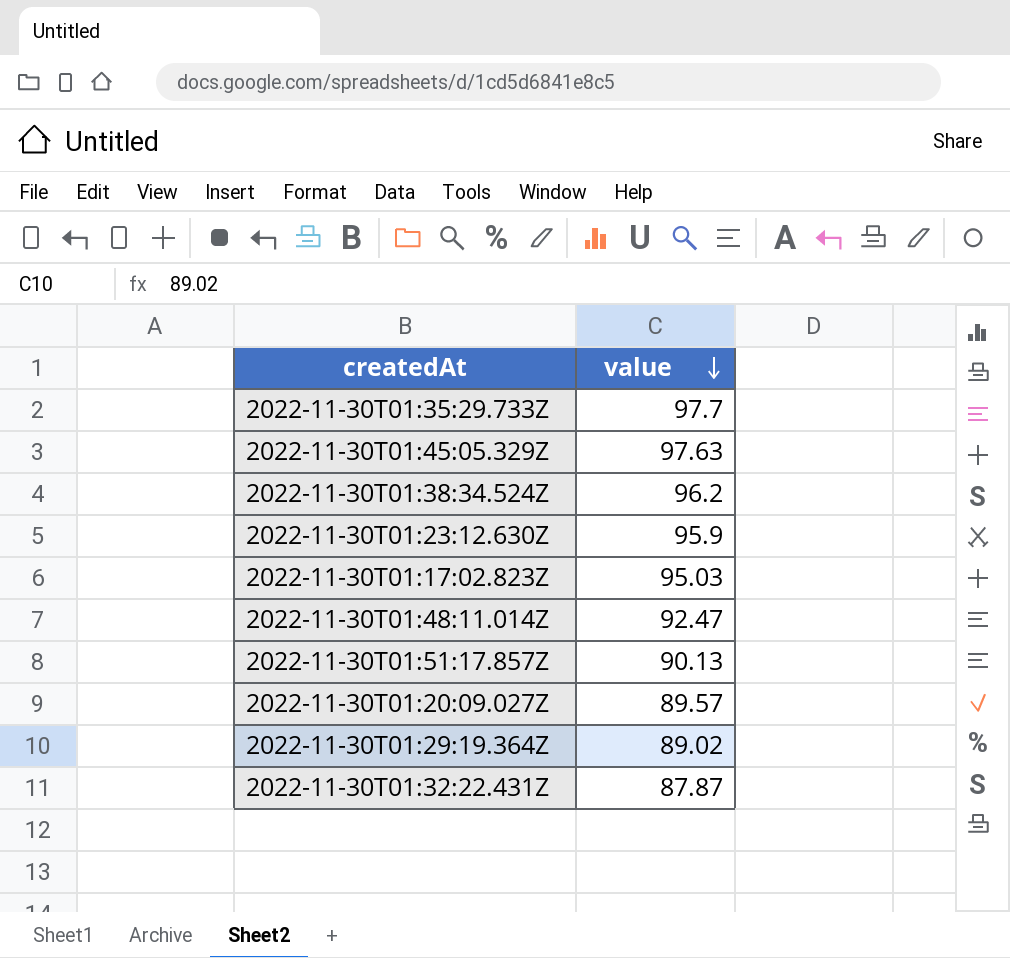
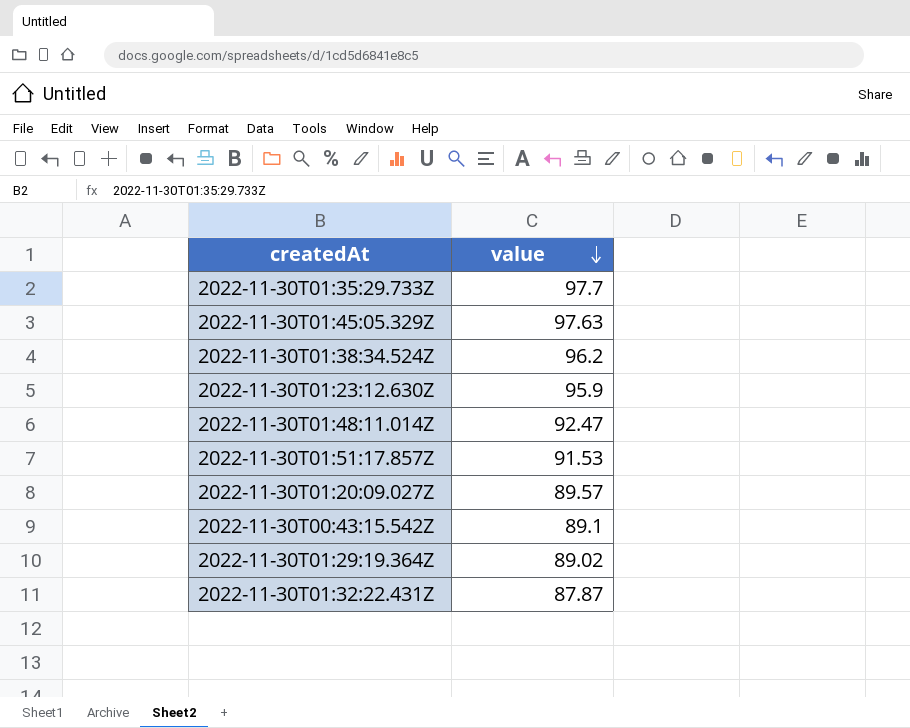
row 2022-11-30T01:17:02.823Z: 95.03 -> none
2022-11-30T01:51:17.857Z | value: 90.13 -> 91.53
row 2022-11-30T00:43:15.542Z: none -> 89.1

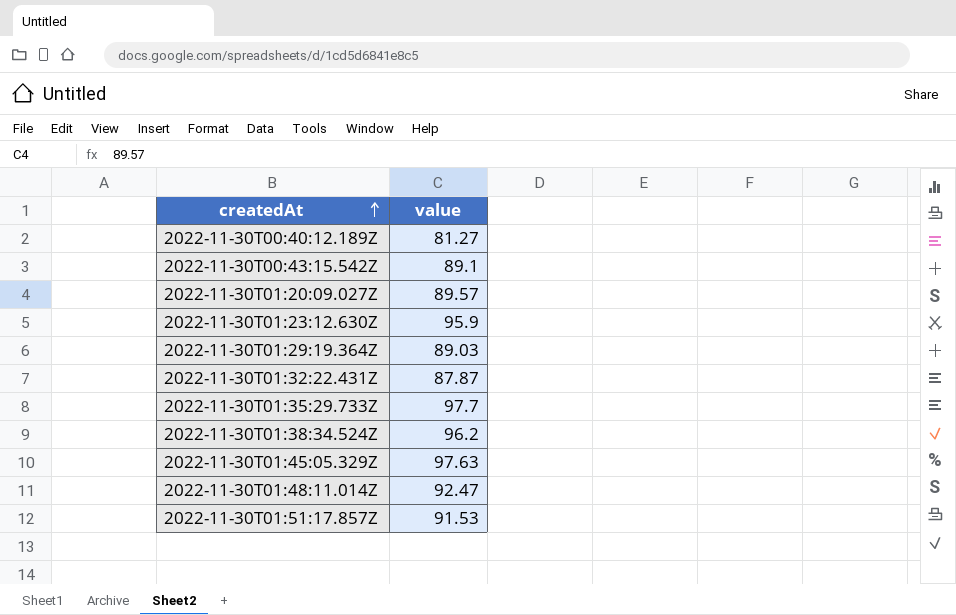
row order: value descending -> createdAt ascending
row 2022-11-30T00:40:12.189Z: none -> 81.27
2022-11-30T01:29:19.364Z | value: 89.02 -> 89.03

